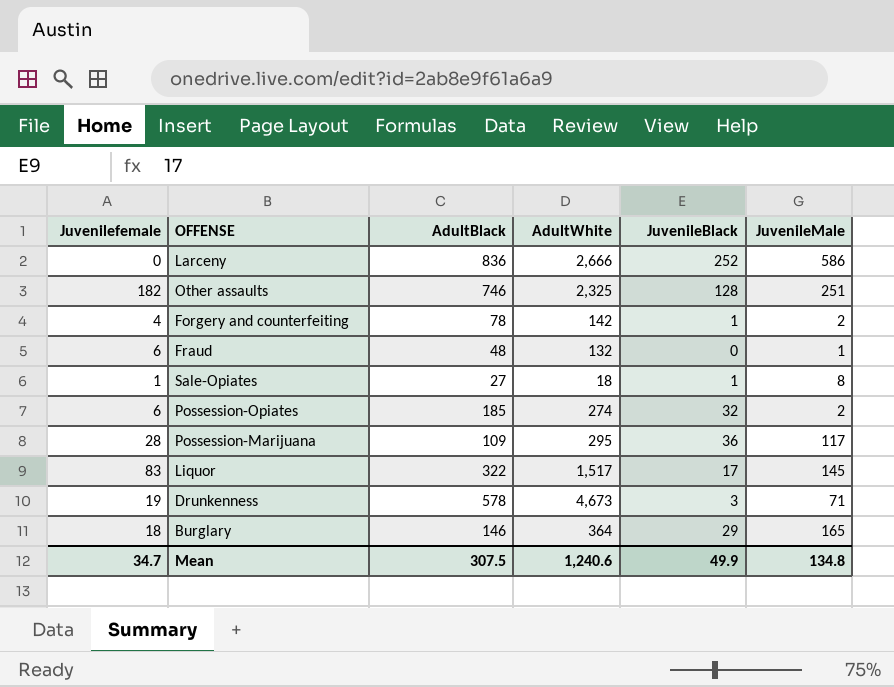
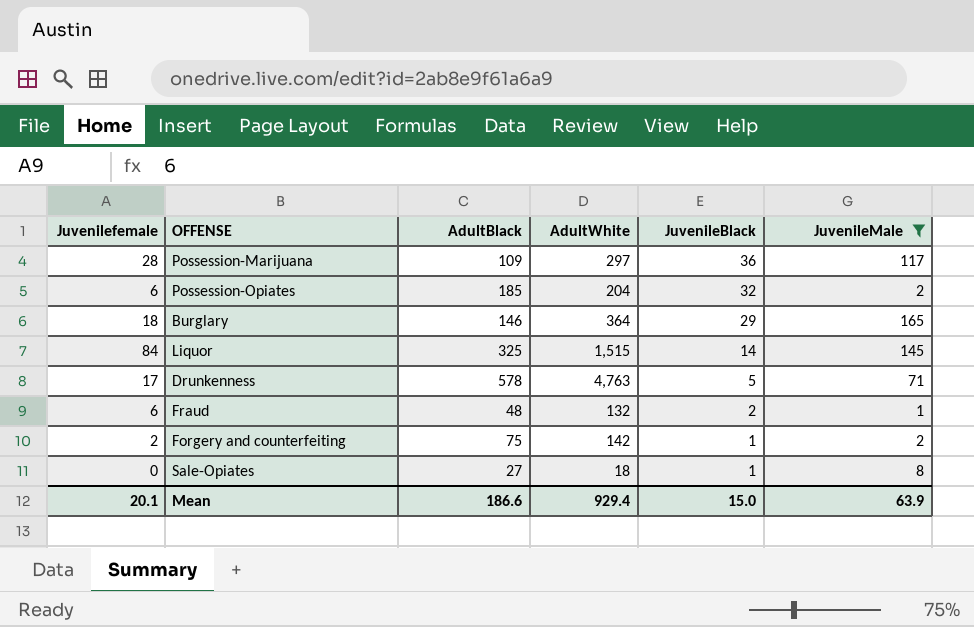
filter: none -> JuvenileMale <= 165
row order: none -> JuvenileBlack descending
Possession-Marijuana | AdultWhite: 295 -> 297
Possession-Opiates | AdultWhite: 274 -> 204
Liquor | Juvenilefemale: 83 -> 84
Liquor | AdultBlack: 322 -> 325
Liquor | AdultWhite: 1,517 -> 1,515
Liquor | JuvenileBlack: 17 -> 14
Drunkenness | Juvenilefemale: 19 -> 17
Drunkenness | AdultWhite: 4,673 -> 4,763
Drunkenness | JuvenileBlack: 3 -> 5
Fraud | JuvenileBlack: 0 -> 2
Forgery and counterfeiting | Juvenilefemale: 4 -> 2
Forgery and counterfeiting | AdultBlack: 78 -> 75
Sale-Opiates | Juvenilefemale: 1 -> 0
Mean | Juvenilefemale: 34.7 -> 20.1
Mean | AdultBlack: 307.5 -> 186.6
Mean | AdultWhite: 1,240.6 -> 929.4
Mean | JuvenileBlack: 49.9 -> 15.0
Mean | JuvenileMale: 134.8 -> 63.9

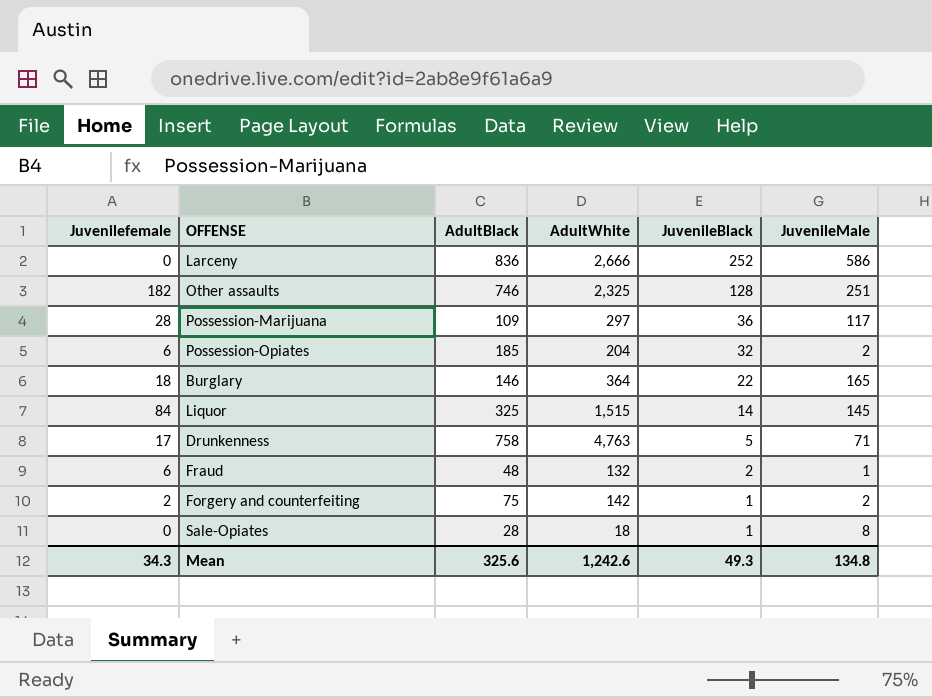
filter: JuvenileMale <= 165 -> none
Burglary | JuvenileBlack: 29 -> 22
Drunkenness | AdultBlack: 578 -> 758
Sale-Opiates | AdultBlack: 27 -> 28
Mean | Juvenilefemale: 20.1 -> 34.3
Mean | AdultBlack: 186.6 -> 325.6
Mean | AdultWhite: 929.4 -> 1,242.6
Mean | JuvenileBlack: 15.0 -> 49.3
Mean | JuvenileMale: 63.9 -> 134.8

